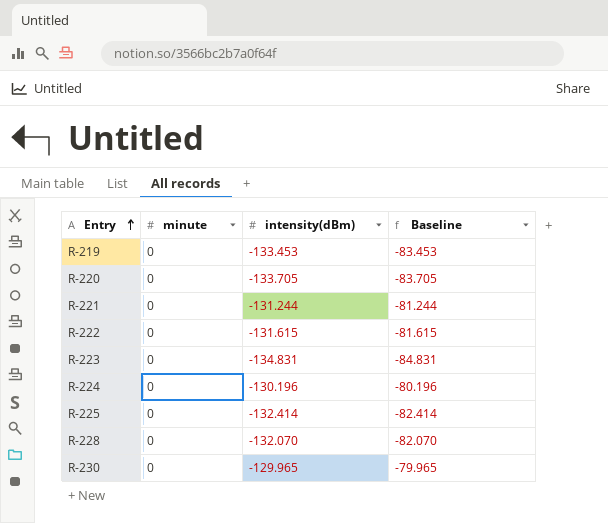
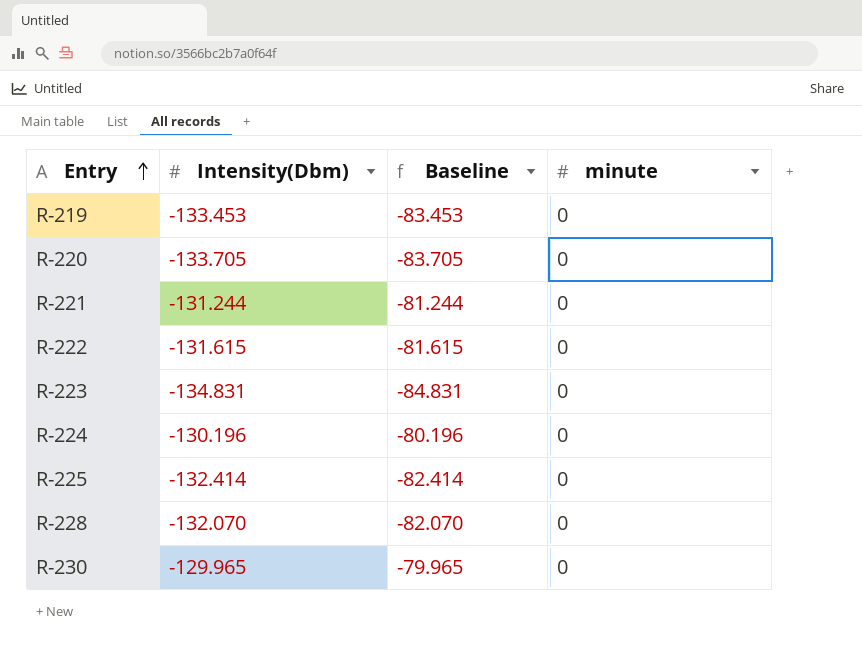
column name: intensity(dBm) -> Intensity(Dbm)
column minute | position: 2 -> 4

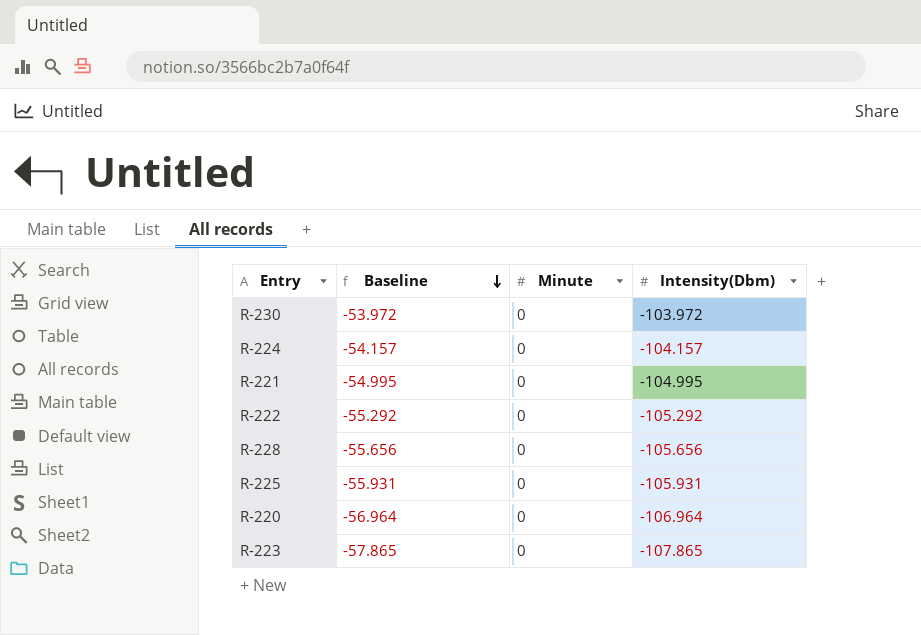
row order: Entry ascending -> Baseline descending
column name: minute -> Minute
column Intensity(Dbm) | position: 2 -> 4
row R-219: -133.453 | -83.453 | 0 -> none
R-230 | Baseline: -79.965 -> -53.972
R-230 | Intensity(Dbm): -129.965 -> -103.972
R-224 | Baseline: -80.196 -> -54.157
R-224 | Intensity(Dbm): -130.196 -> -104.157
R-221 | Baseline: -81.244 -> -54.995
R-221 | Intensity(Dbm): -131.244 -> -104.995
R-222 | Baseline: -81.615 -> -55.292
R-222 | Intensity(Dbm): -131.615 -> -105.292
R-228 | Baseline: -82.070 -> -55.656
R-228 | Intensity(Dbm): -132.070 -> -105.656
R-225 | Baseline: -82.414 -> -55.931
R-225 | Intensity(Dbm): -132.414 -> -105.931
R-220 | Baseline: -83.705 -> -56.964
R-220 | Intensity(Dbm): -133.705 -> -106.964
R-223 | Baseline: -84.831 -> -57.865
R-223 | Intensity(Dbm): -134.831 -> -107.865

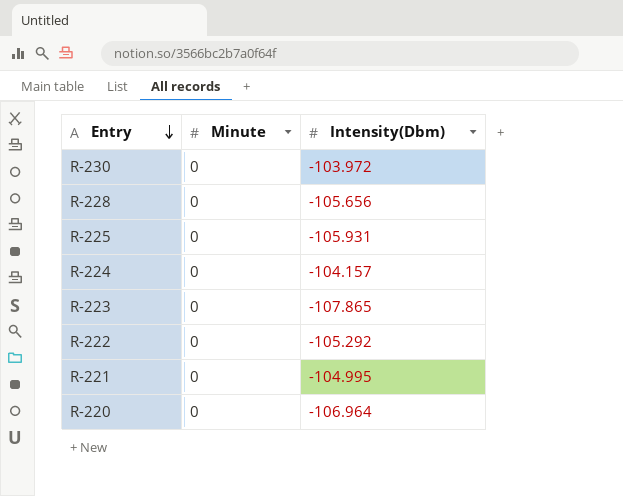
row order: Baseline descending -> Entry descending
column Baseline | formula: [Intensity(Dbm)] + 50 -> none

